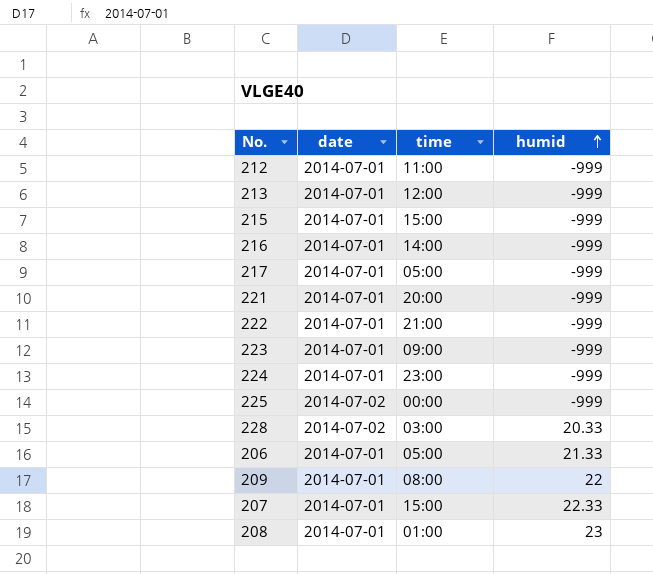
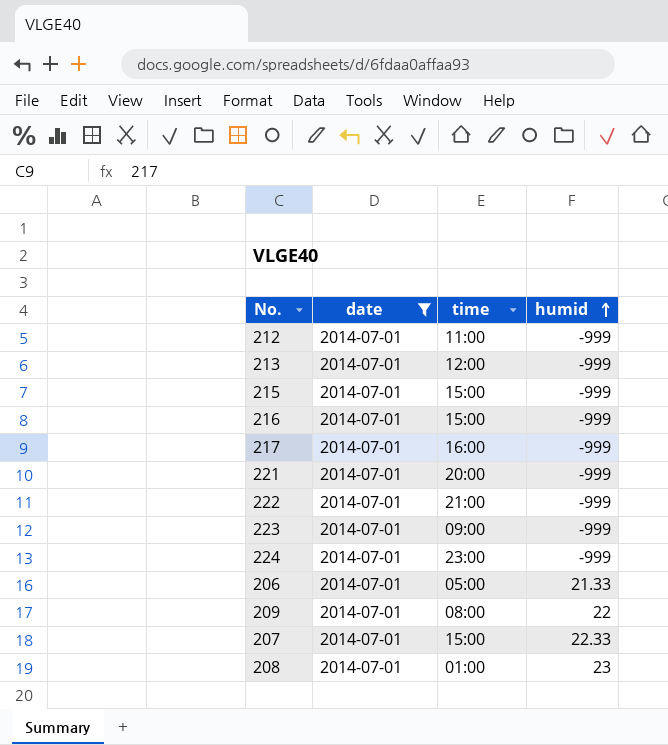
filter: none -> date = 2014-07-01
216 | time: 14:00 -> 15:00
217 | time: 05:00 -> 16:00

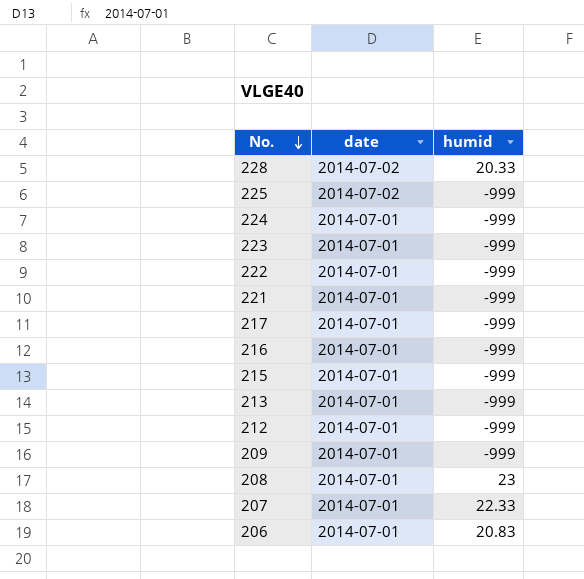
filter: date = 2014-07-01 -> none
row order: humid ascending -> No. descending
column time | position: 3 -> none
209 | humid: 22 -> -999
206 | humid: 21.33 -> 20.83

